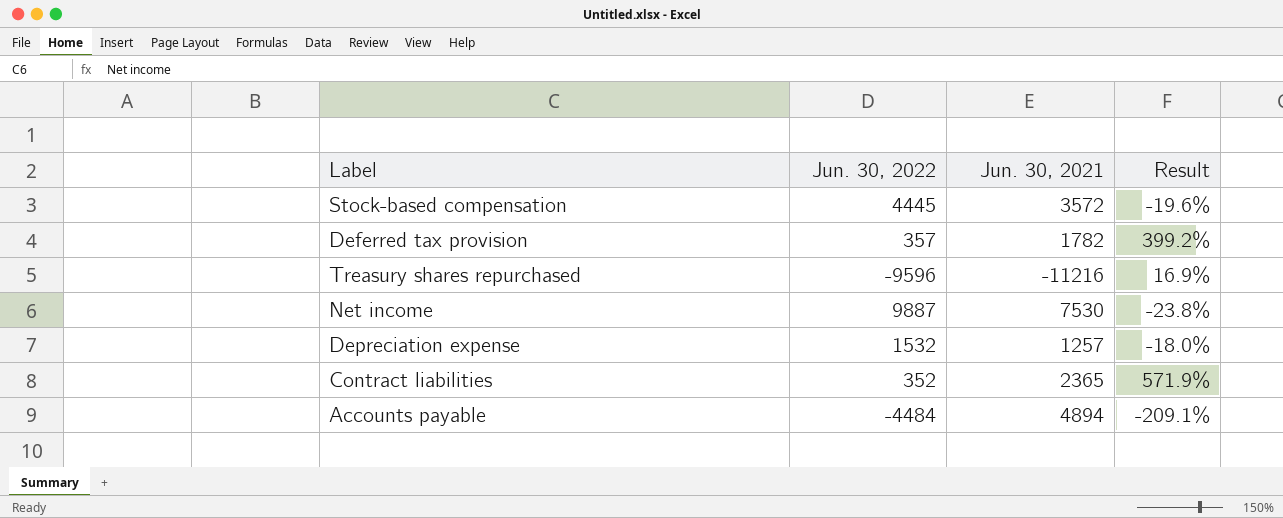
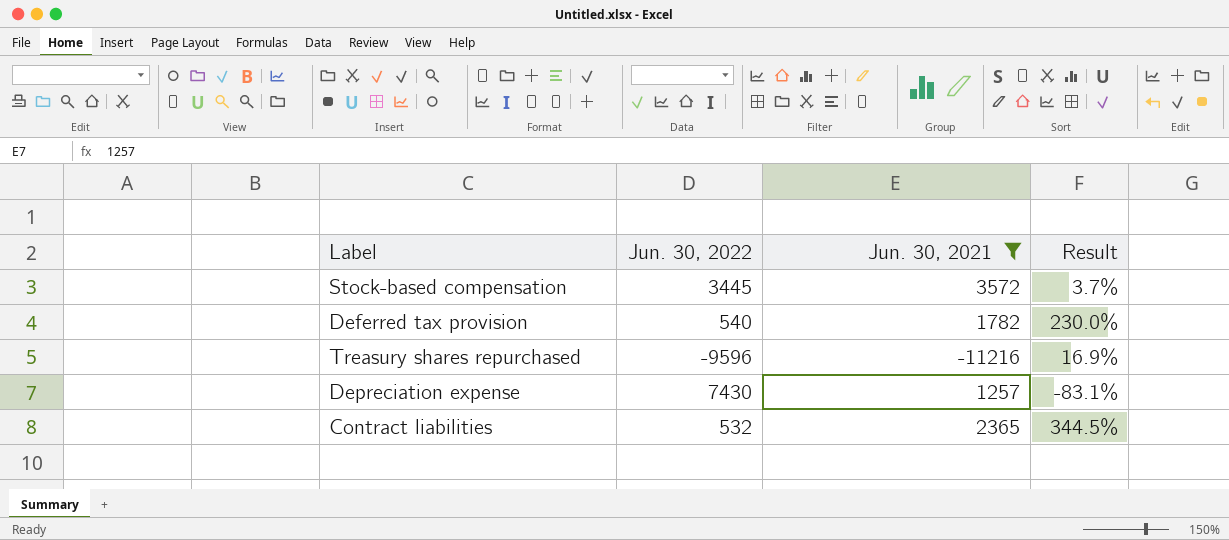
filter: none -> Jun. 30, 2021 <= 3572
Stock-based compensation | Jun. 30, 2022: 4445 -> 3445
Stock-based compensation | Result: -19.6% -> 3.7%
Deferred tax provision | Jun. 30, 2022: 357 -> 540
Deferred tax provision | Result: 399.2% -> 230.0%
Depreciation expense | Jun. 30, 2022: 1532 -> 7430
Depreciation expense | Result: -18.0% -> -83.1%
Contract liabilities | Jun. 30, 2022: 352 -> 532
Contract liabilities | Result: 571.9% -> 344.5%

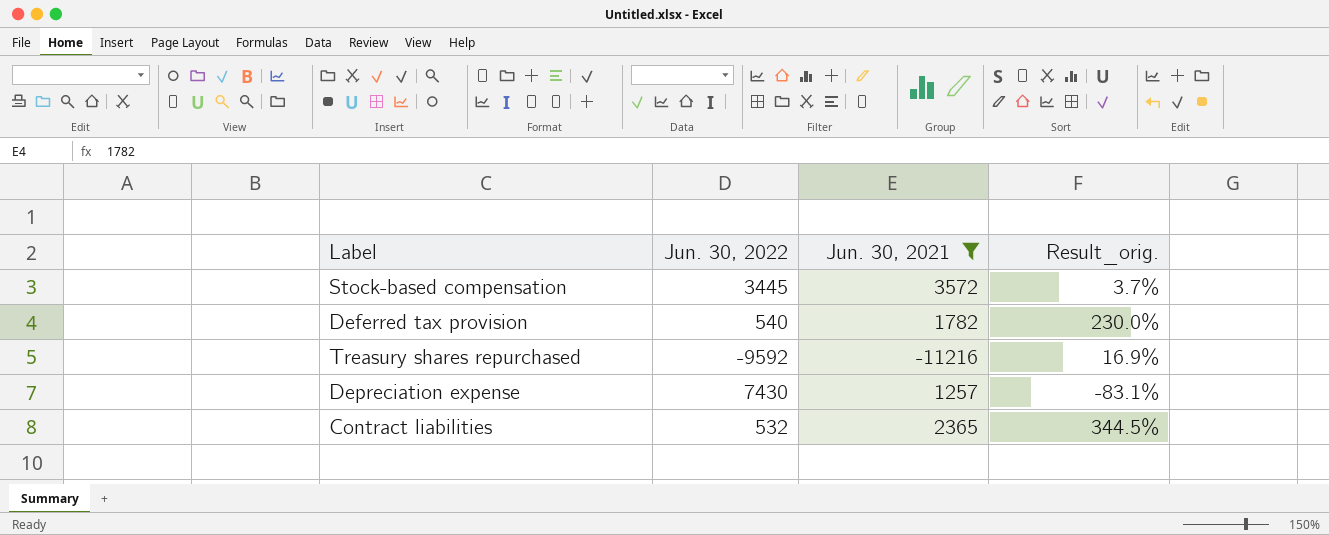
column name: Result -> Result_orig.
Treasury shares repurchased | Jun. 30, 2022: -9596 -> -9592

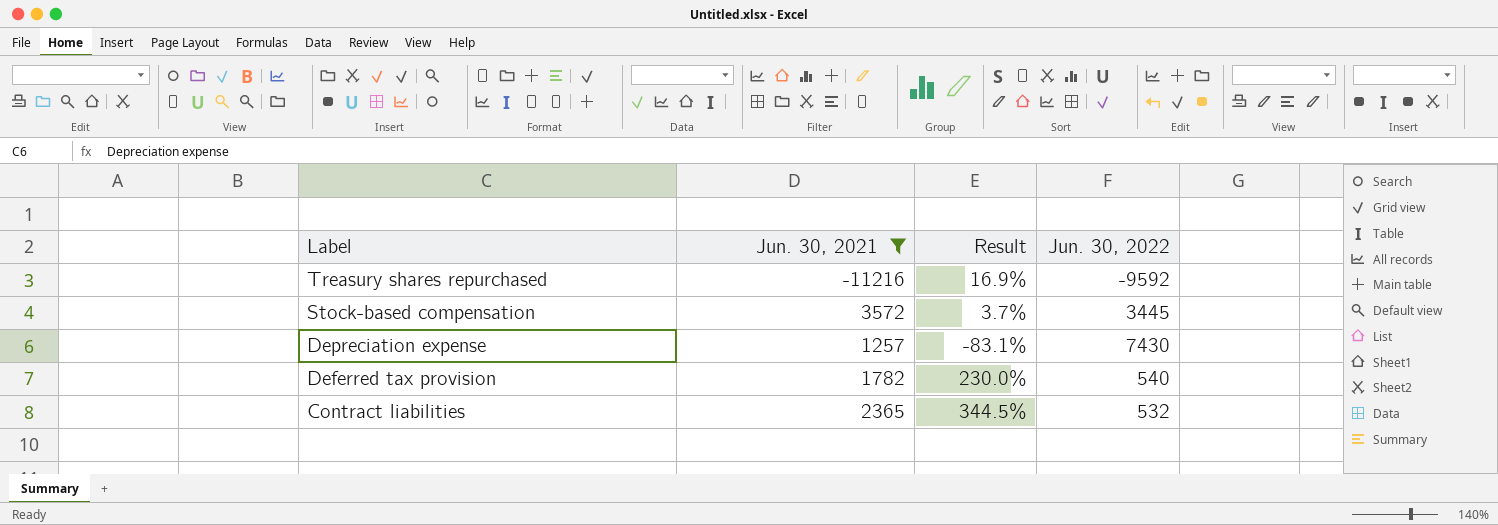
row order: none -> Label descending
column name: Result_orig. -> Result
column Jun. 30, 2022 | position: 2 -> 4

